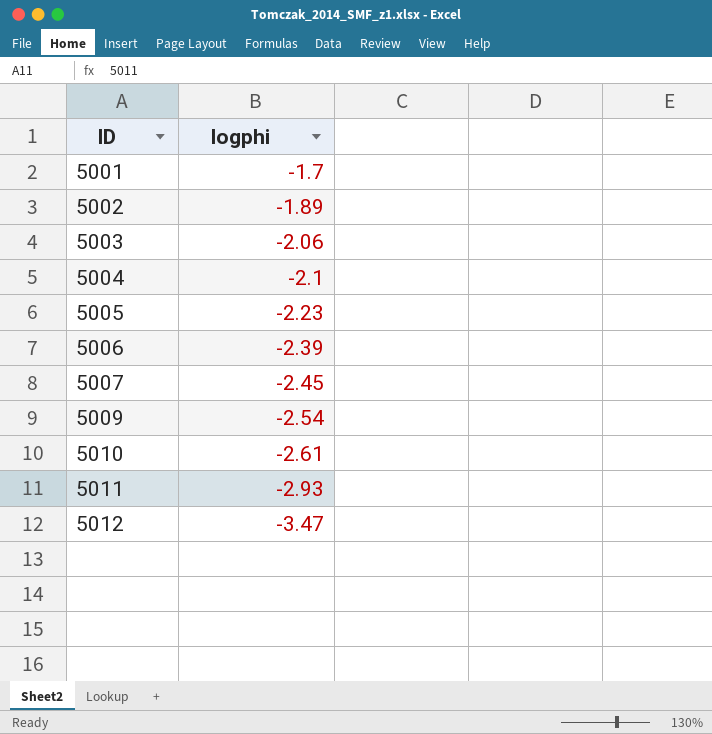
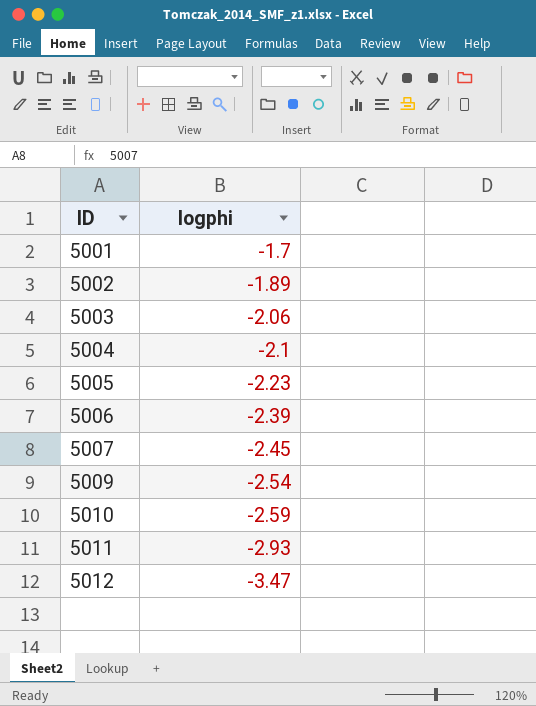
5010 | logphi: -2.61 -> -2.59

